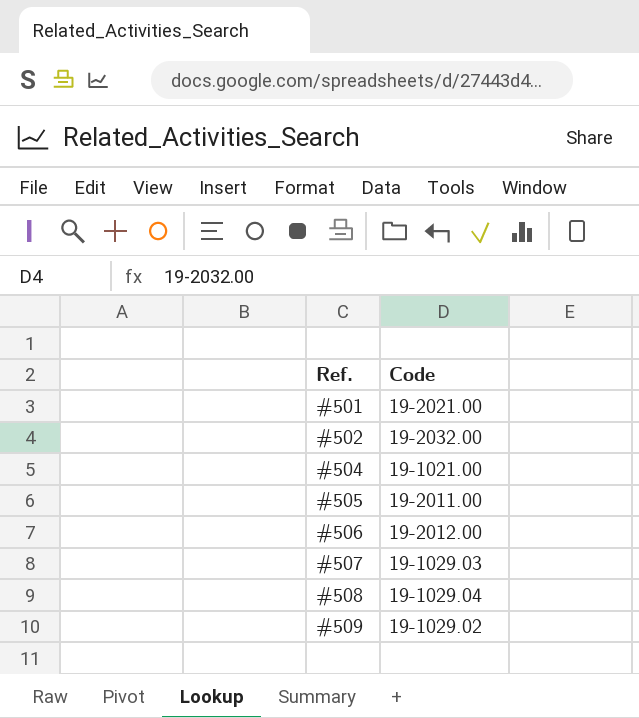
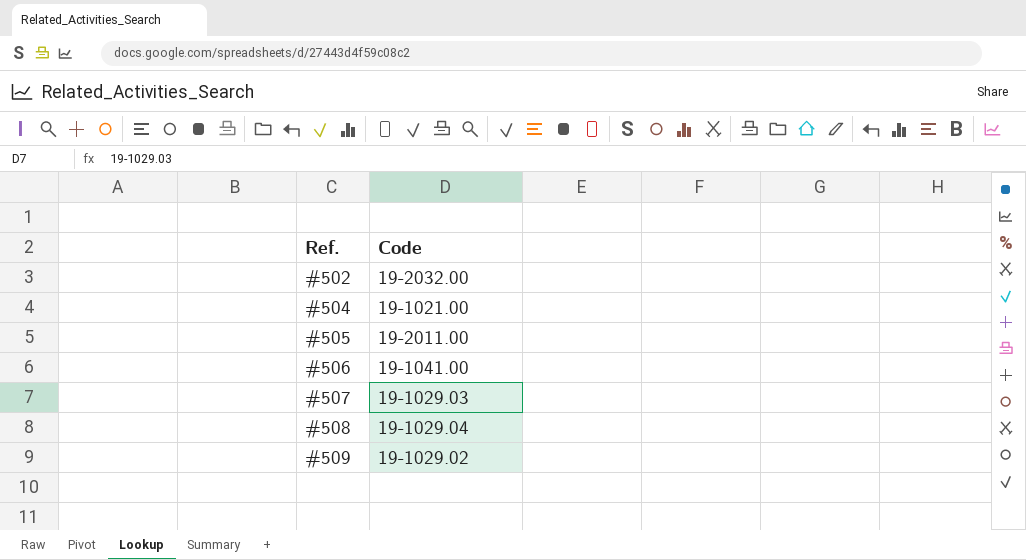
row #501: 19-2021.00 -> none
#506 | Code: 19-2012.00 -> 19-1041.00

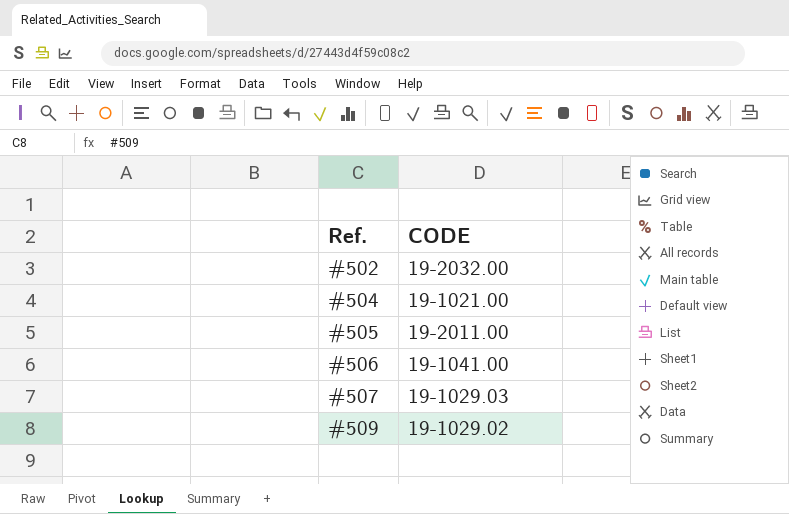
column name: Code -> CODE
row #508: 19-1029.04 -> none

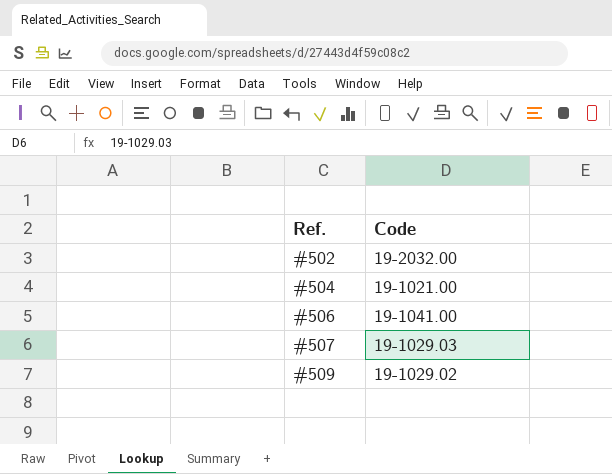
column name: CODE -> Code
row #505: 19-2011.00 -> none

